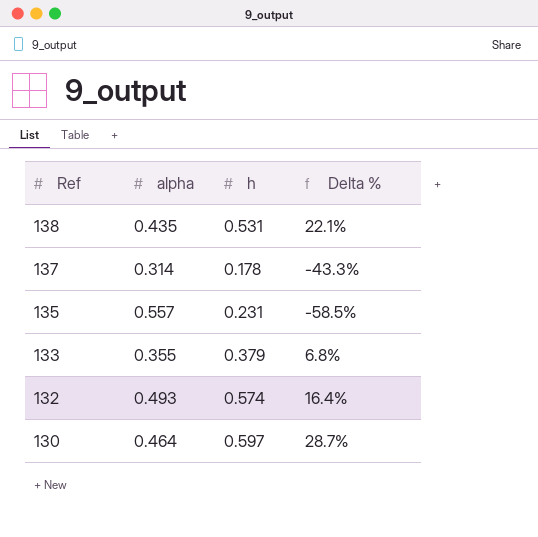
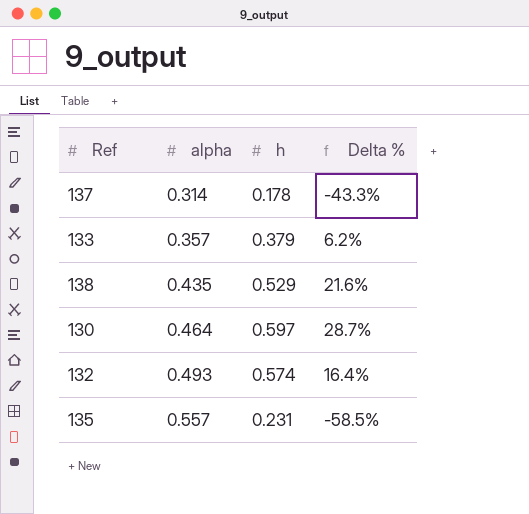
row order: Ref descending -> alpha ascending
133 | alpha: 0.355 -> 0.357
133 | Delta %: 6.8% -> 6.2%
138 | h: 0.531 -> 0.529
138 | Delta %: 22.1% -> 21.6%

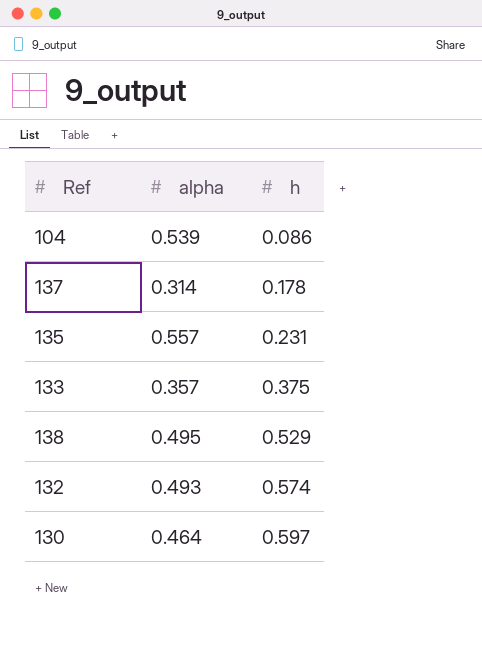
row order: alpha ascending -> h ascending
column Delta % | formula: ([h] - [alpha]) / [alpha] -> none
row 104: none -> 0.539 | 0.086
133 | h: 0.379 -> 0.375
138 | alpha: 0.435 -> 0.495

